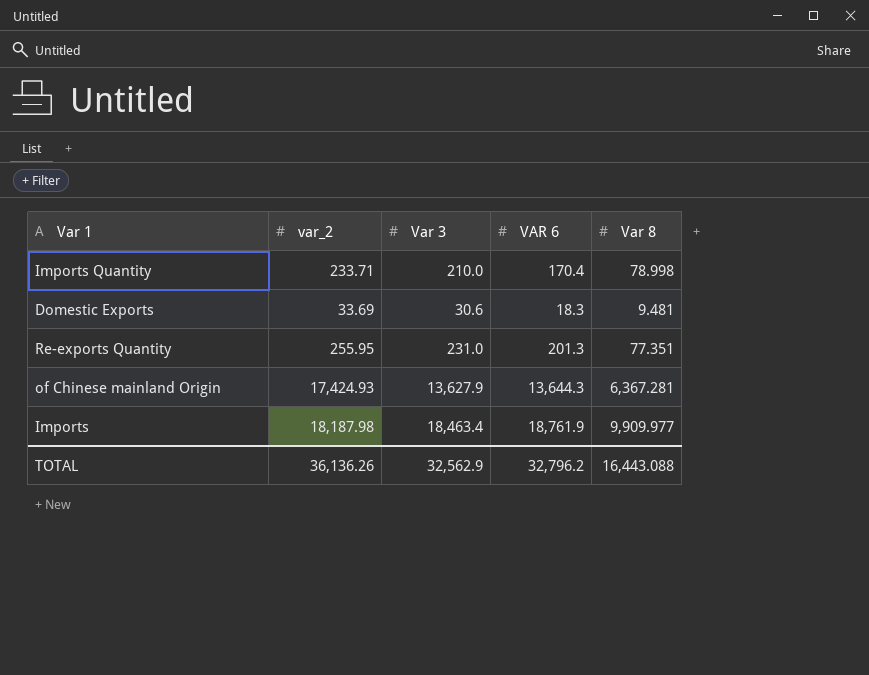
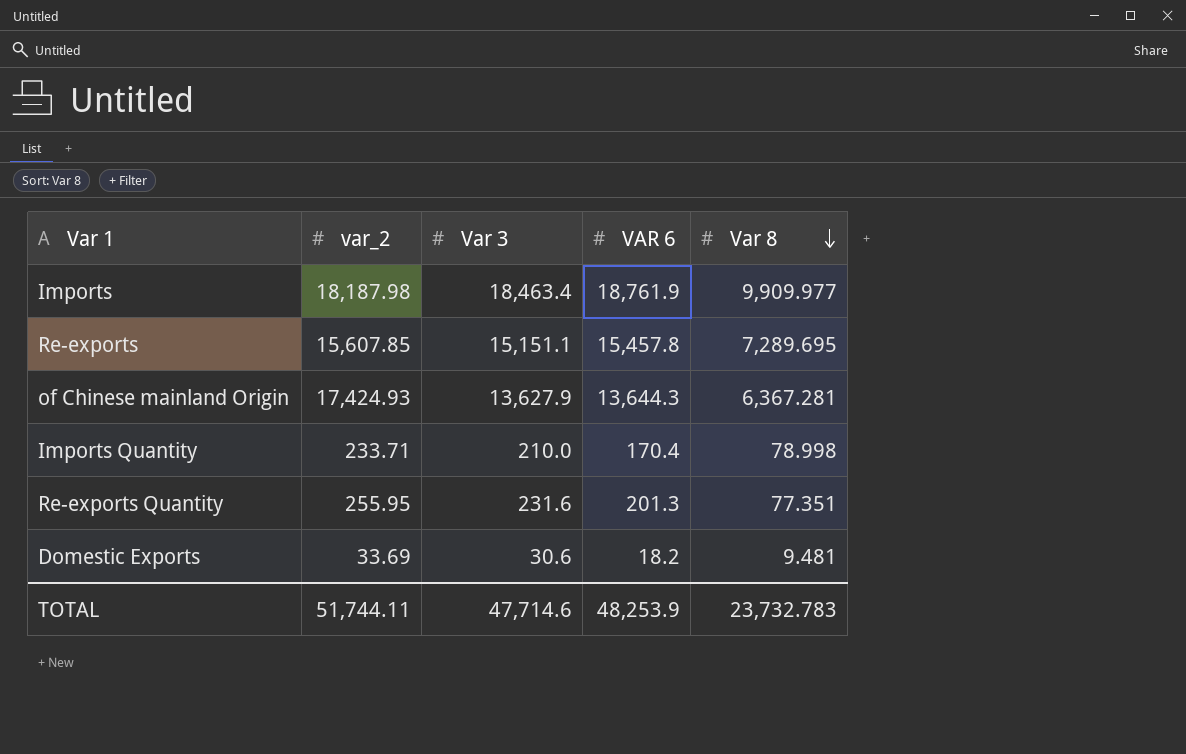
row order: none -> Var 8 descending
row Re-exports: none -> 15,607.85 | 15,151.1 | 15,457.8 | 7,289.695
Re-exports Quantity | Var 3: 231.0 -> 231.6
Domestic Exports | VAR 6: 18.3 -> 18.2
TOTAL | var_2: 36,136.26 -> 51,744.11
TOTAL | Var 3: 32,562.9 -> 47,714.6
TOTAL | VAR 6: 32,796.2 -> 48,253.9
TOTAL | Var 8: 16,443.088 -> 23,732.783

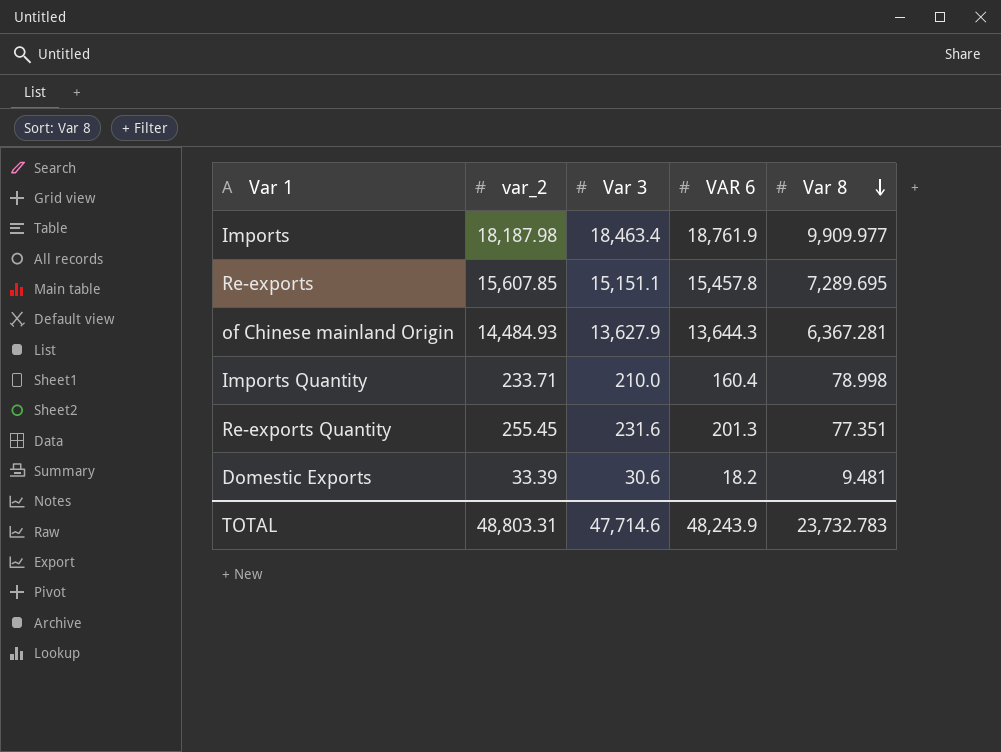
of Chinese mainland Origin | var_2: 17,424.93 -> 14,484.93
Imports Quantity | VAR 6: 170.4 -> 160.4
Re-exports Quantity | var_2: 255.95 -> 255.45
Domestic Exports | var_2: 33.69 -> 33.39
TOTAL | var_2: 51,744.11 -> 48,803.31
TOTAL | VAR 6: 48,253.9 -> 48,243.9

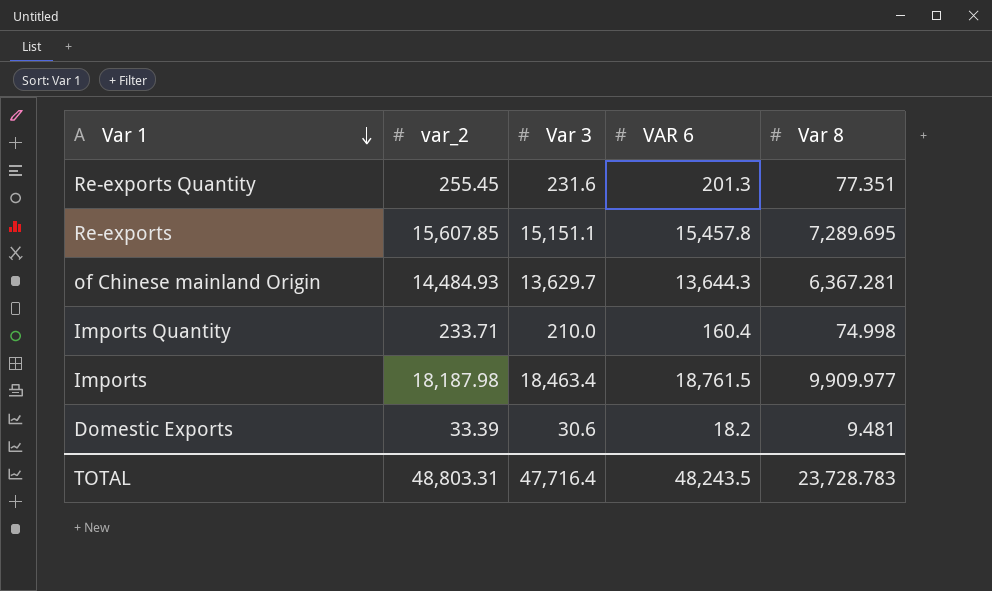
row order: Var 8 descending -> Var 1 descending
of Chinese mainland Origin | Var 3: 13,627.9 -> 13,629.7
Imports Quantity | Var 8: 78.998 -> 74.998
Imports | VAR 6: 18,761.9 -> 18,761.5
TOTAL | Var 3: 47,714.6 -> 47,716.4
TOTAL | VAR 6: 48,243.9 -> 48,243.5
TOTAL | Var 8: 23,732.783 -> 23,728.783

